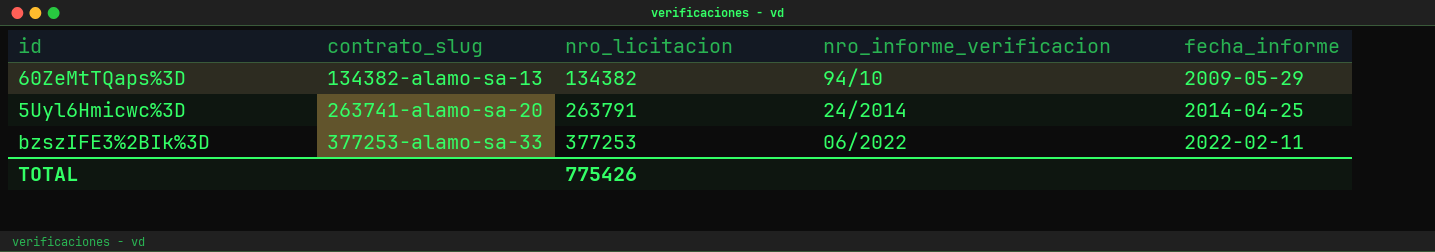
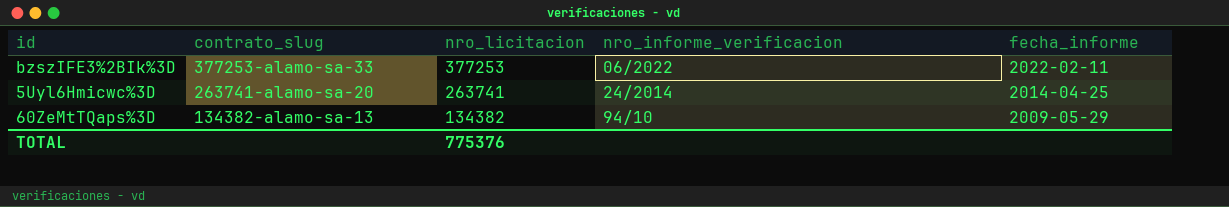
row order: contrato_slug ascending -> contrato_slug descending
5Uyl6Hmicwc%3D | nro_licitacion: 263791 -> 263741
TOTAL | nro_licitacion: 775426 -> 775376

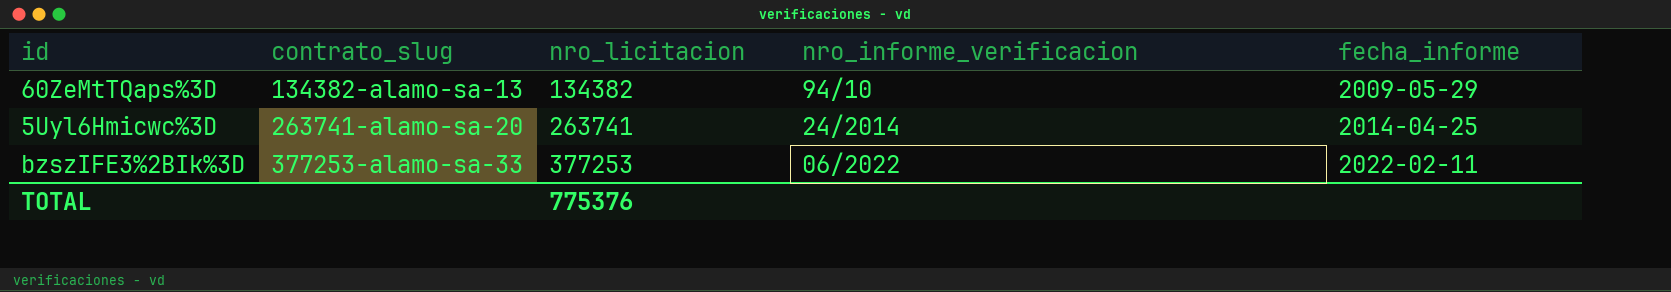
row order: contrato_slug descending -> contrato_slug ascending

